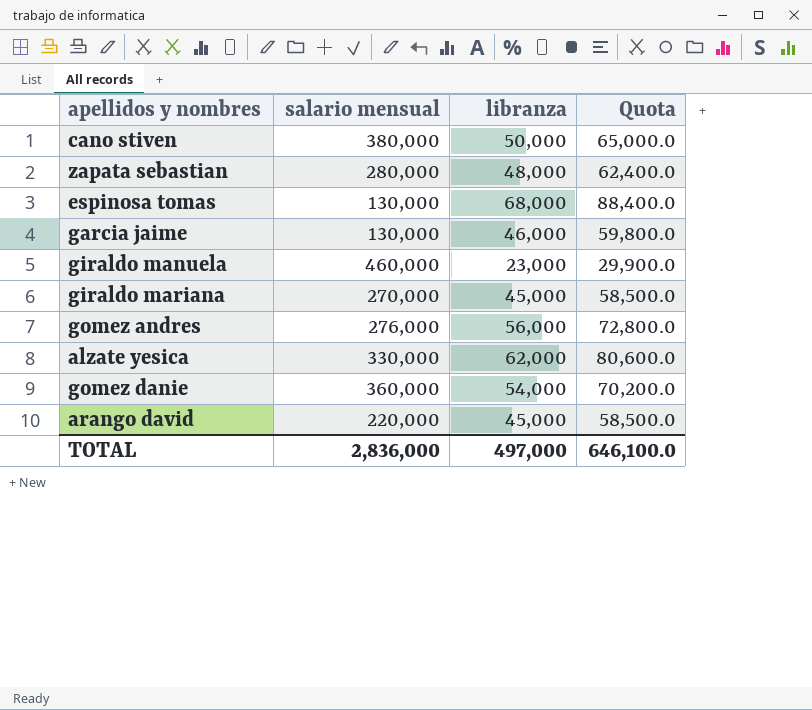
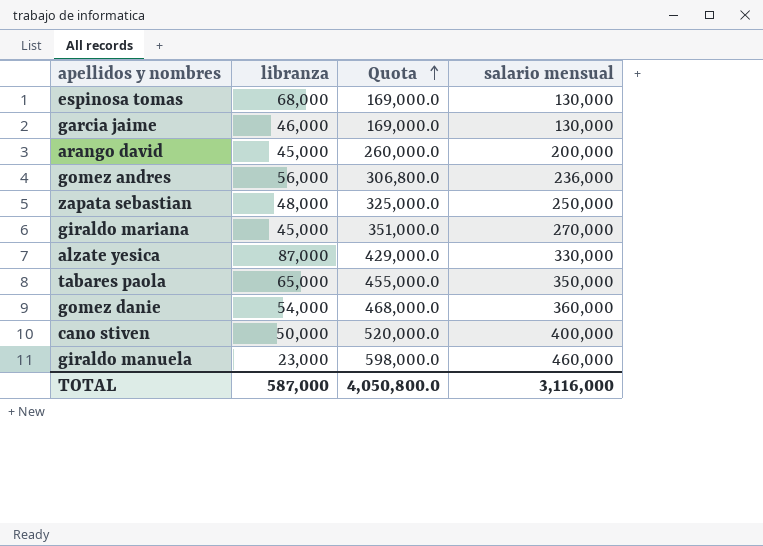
row order: none -> Quota ascending
column Quota | formula: [libranza] * 1.3 -> [salario mensual] * 1.3
column salario mensual | position: 2 -> 4
arango david | salario mensual: 220,000 -> 200,000
gomez andres | salario mensual: 276,000 -> 236,000
zapata sebastian | salario mensual: 280,000 -> 250,000
alzate yesica | libranza: 62,000 -> 87,000
row tabares paola: none -> 65,000 | 455,000.0 | 350,000
cano stiven | salario mensual: 380,000 -> 400,000
TOTAL | libranza: 497,000 -> 587,000
TOTAL | Quota: 646,100.0 -> 4,050,800.0
TOTAL | salario mensual: 2,836,000 -> 3,116,000

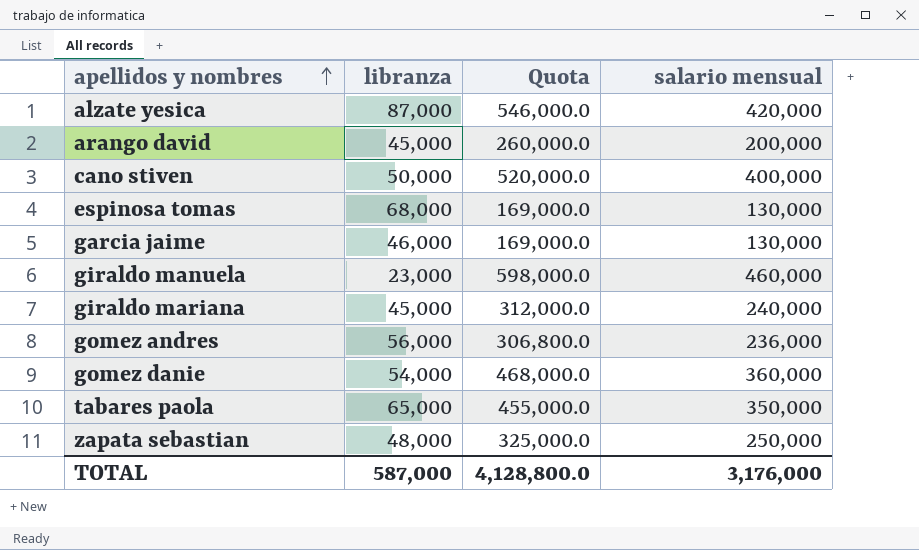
row order: Quota ascending -> apellidos y nombres ascending
alzate yesica | Quota: 429,000.0 -> 546,000.0
alzate yesica | salario mensual: 330,000 -> 420,000
giraldo mariana | Quota: 351,000.0 -> 312,000.0
giraldo mariana | salario mensual: 270,000 -> 240,000
TOTAL | Quota: 4,050,800.0 -> 4,128,800.0
TOTAL | salario mensual: 3,116,000 -> 3,176,000

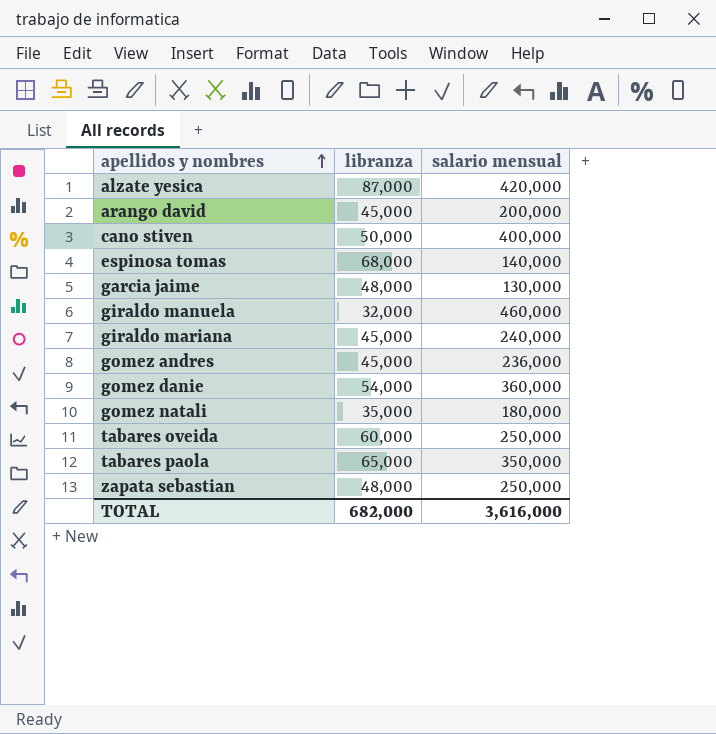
column Quota | formula: [salario mensual] * 1.3 -> none
espinosa tomas | salario mensual: 130,000 -> 140,000
garcia jaime | libranza: 46,000 -> 48,000
giraldo manuela | libranza: 23,000 -> 32,000
gomez andres | libranza: 56,000 -> 45,000
row gomez natali: none -> 35,000 | 180,000
row tabares oveida: none -> 60,000 | 250,000
TOTAL | libranza: 587,000 -> 682,000
TOTAL | salario mensual: 3,176,000 -> 3,616,000

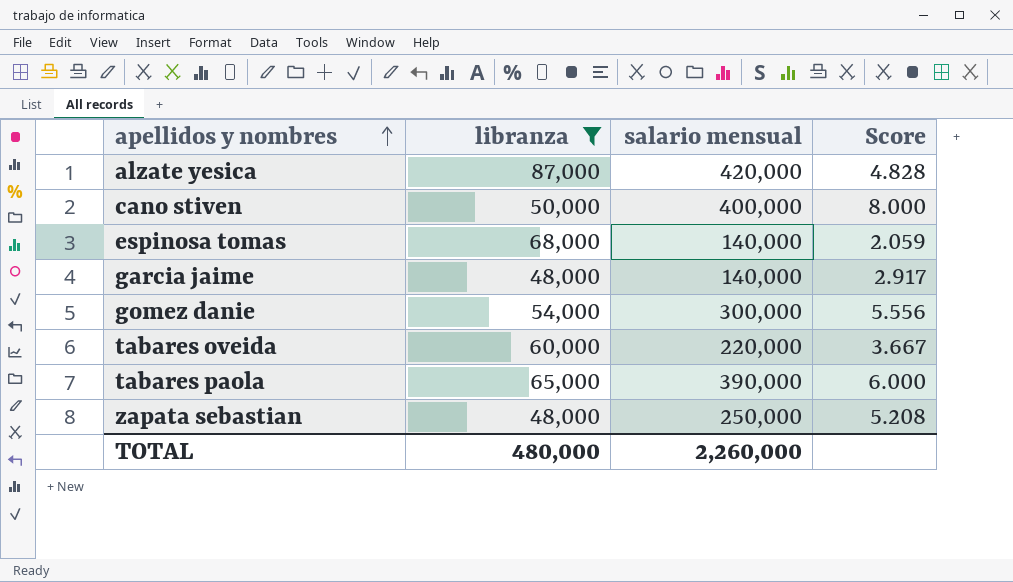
filter: none -> libranza >= 48,000
column Score | formula: none -> [salario mensual] / [libranza]
garcia jaime | salario mensual: 130,000 -> 140,000
gomez danie | salario mensual: 360,000 -> 300,000
tabares oveida | salario mensual: 250,000 -> 220,000
tabares paola | salario mensual: 350,000 -> 390,000
TOTAL | libranza: 682,000 -> 480,000
TOTAL | salario mensual: 3,616,000 -> 2,260,000

